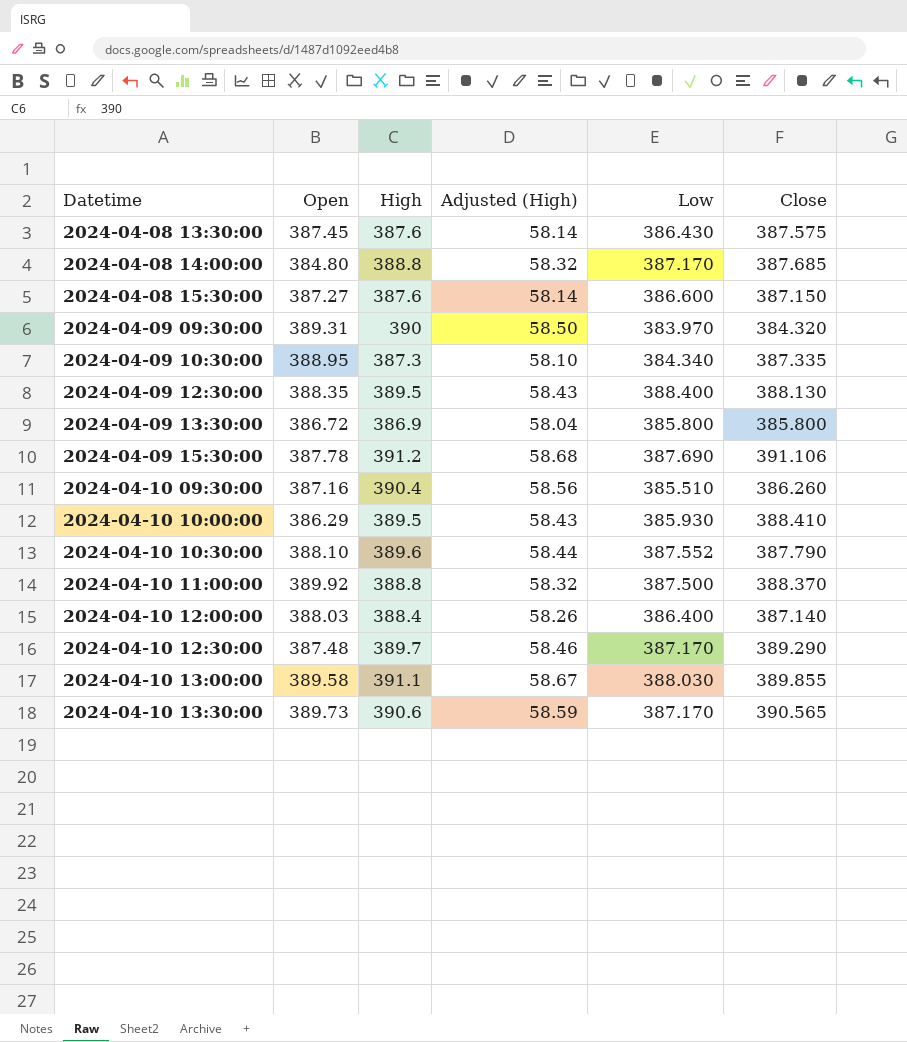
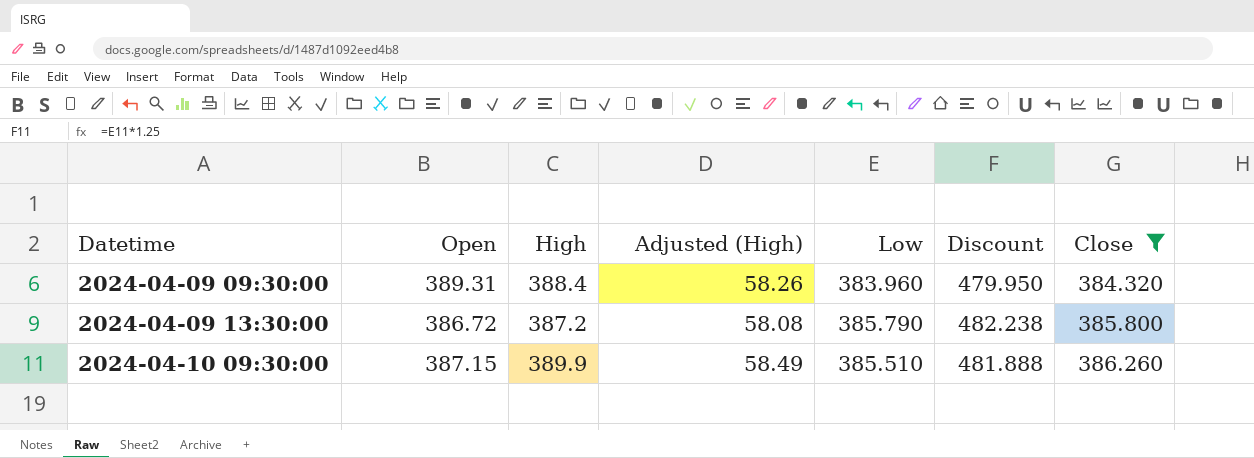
filter: none -> Close <= 386.260
column Discount | formula: none -> [Low] * 1.25
2024-04-09 09:30:00 | High: 390 -> 388.4
2024-04-09 09:30:00 | Adjusted (High): 58.50 -> 58.26
2024-04-09 09:30:00 | Low: 383.970 -> 383.960
2024-04-09 13:30:00 | High: 386.9 -> 387.2
2024-04-09 13:30:00 | Adjusted (High): 58.04 -> 58.08
2024-04-09 13:30:00 | Low: 385.800 -> 385.790
2024-04-10 09:30:00 | Open: 387.16 -> 387.15
2024-04-10 09:30:00 | High: 390.4 -> 389.9
2024-04-10 09:30:00 | Adjusted (High): 58.56 -> 58.49

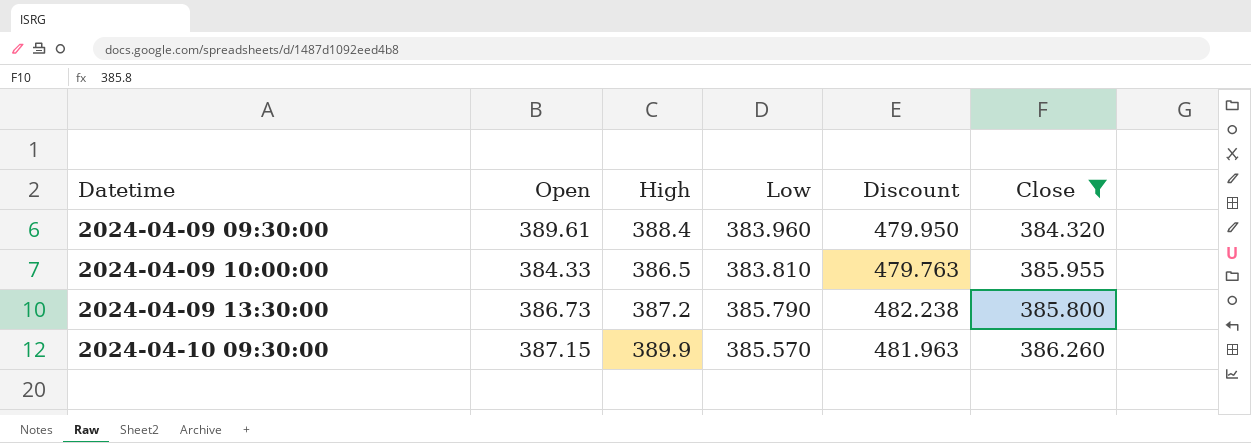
column Adjusted (High) | formula: [High] * 0.15 -> none
2024-04-09 09:30:00 | Open: 389.31 -> 389.61
row 2024-04-09 10:00:00: none -> 384.33 | 386.5 | 383.810 | 479.763 | 385.955
2024-04-09 13:30:00 | Open: 386.72 -> 386.73
2024-04-10 09:30:00 | Low: 385.510 -> 385.570
2024-04-10 09:30:00 | Discount: 481.888 -> 481.963

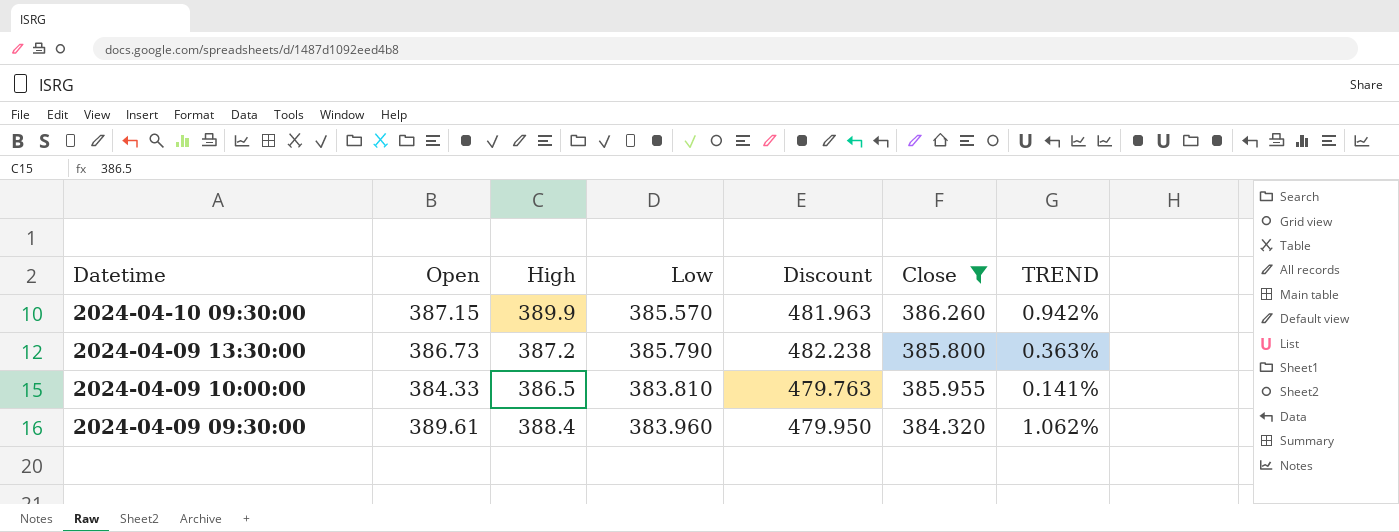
row order: Datetime ascending -> Datetime descending
column TREND | formula: none -> ([High] - [Close]) / [Close]

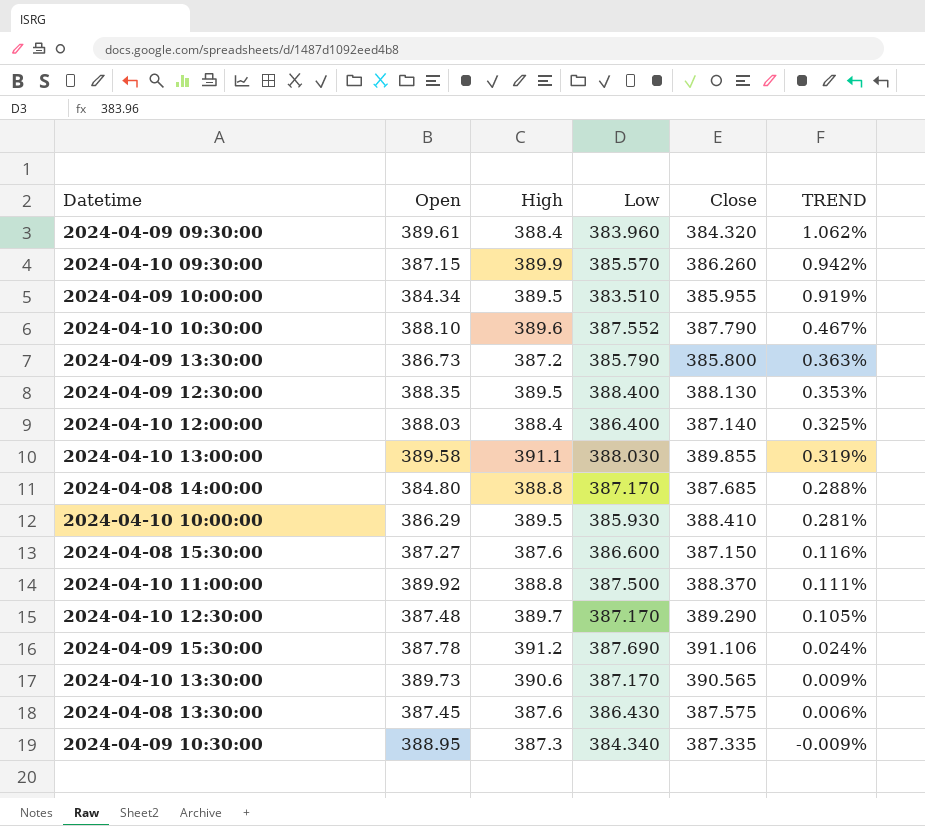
filter: Close <= 386.260 -> none
row order: Datetime descending -> TREND descending
column Discount | formula: [Low] * 1.25 -> none
2024-04-09 10:00:00 | Open: 384.33 -> 384.34
2024-04-09 10:00:00 | High: 386.5 -> 389.5
2024-04-09 10:00:00 | Low: 383.810 -> 383.510
2024-04-09 10:00:00 | TREND: 0.141% -> 0.919%

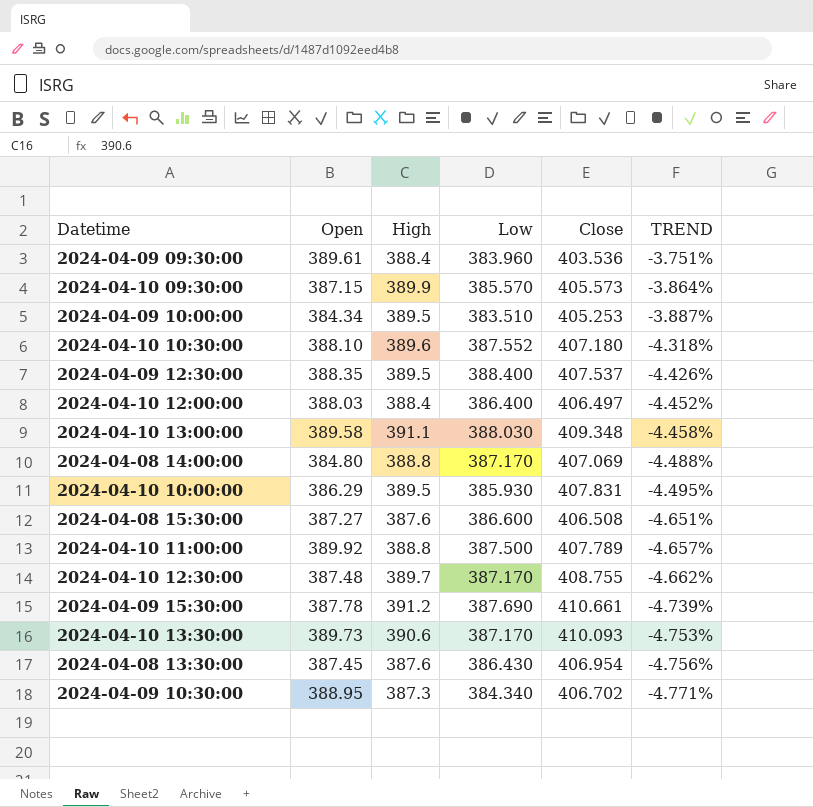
row 2024-04-09 13:30:00: 386.73 | 387.2 | 385.790 | 385.800 | 0.363% -> none
2024-04-09 09:30:00 | Close: 384.320 -> 403.536
2024-04-09 09:30:00 | TREND: 1.062% -> -3.751%
2024-04-10 09:30:00 | Close: 386.260 -> 405.573
2024-04-10 09:30:00 | TREND: 0.942% -> -3.864%
2024-04-09 10:00:00 | Close: 385.955 -> 405.253
2024-04-09 10:00:00 | TREND: 0.919% -> -3.887%
2024-04-10 10:30:00 | Close: 387.790 -> 407.180
2024-04-10 10:30:00 | TREND: 0.467% -> -4.318%
2024-04-09 12:30:00 | Close: 388.130 -> 407.537
2024-04-09 12:30:00 | TREND: 0.353% -> -4.426%
2024-04-10 12:00:00 | Close: 387.140 -> 406.497
2024-04-10 12:00:00 | TREND: 0.325% -> -4.452%
2024-04-10 13:00:00 | Close: 389.855 -> 409.348
2024-04-10 13:00:00 | TREND: 0.319% -> -4.458%
2024-04-08 14:00:00 | Close: 387.685 -> 407.069
2024-04-08 14:00:00 | TREND: 0.288% -> -4.488%
2024-04-10 10:00:00 | Close: 388.410 -> 407.831
2024-04-10 10:00:00 | TREND: 0.281% -> -4.495%
2024-04-08 15:30:00 | Close: 387.150 -> 406.508
2024-04-08 15:30:00 | TREND: 0.116% -> -4.651%
2024-04-10 11:00:00 | Close: 388.370 -> 407.789
2024-04-10 11:00:00 | TREND: 0.111% -> -4.657%
2024-04-10 12:30:00 | Close: 389.290 -> 408.755
2024-04-10 12:30:00 | TREND: 0.105% -> -4.662%
2024-04-09 15:30:00 | Close: 391.106 -> 410.661
2024-04-09 15:30:00 | TREND: 0.024% -> -4.739%
2024-04-10 13:30:00 | Close: 390.565 -> 410.093
2024-04-10 13:30:00 | TREND: 0.009% -> -4.753%
2024-04-08 13:30:00 | Close: 387.575 -> 406.954
2024-04-08 13:30:00 | TREND: 0.006% -> -4.756%
2024-04-09 10:30:00 | Close: 387.335 -> 406.702
2024-04-09 10:30:00 | TREND: -0.009% -> -4.771%

